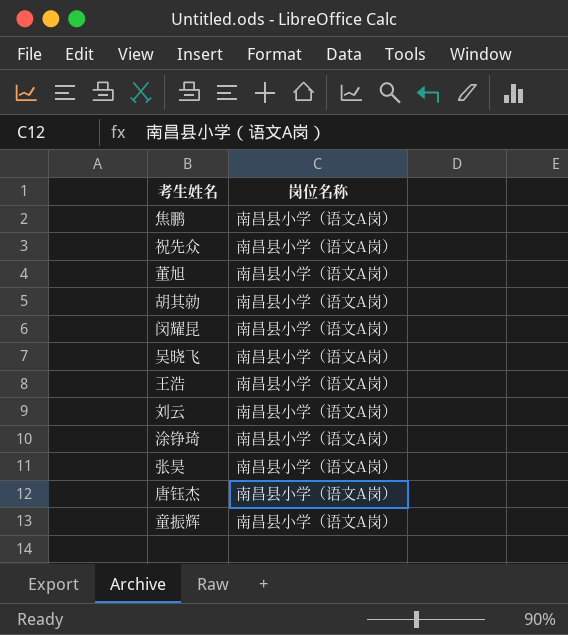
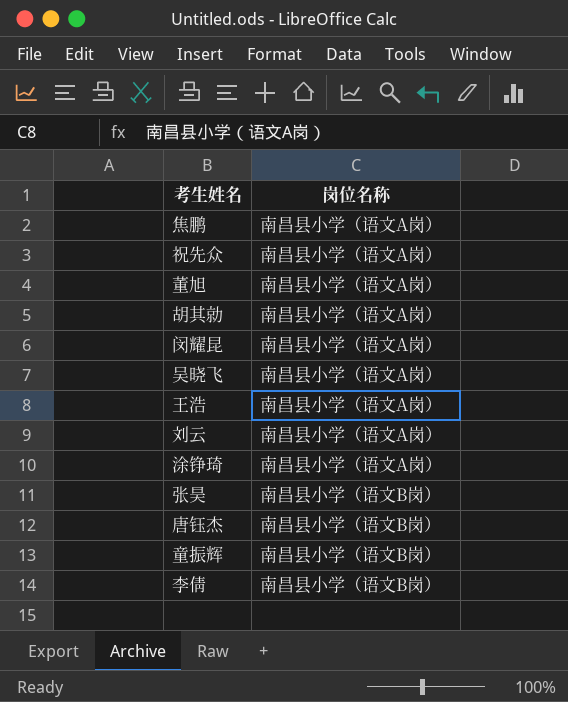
张昊 | 岗位名称: 南昌县小学（语文A岗） -> 南昌县小学（语文B岗）
唐钰杰 | 岗位名称: 南昌县小学（语文A岗） -> 南昌县小学（语文B岗）
童振辉 | 岗位名称: 南昌县小学（语文A岗） -> 南昌县小学（语文B岗）
row 李倩: none -> 南昌县小学（语文B岗）

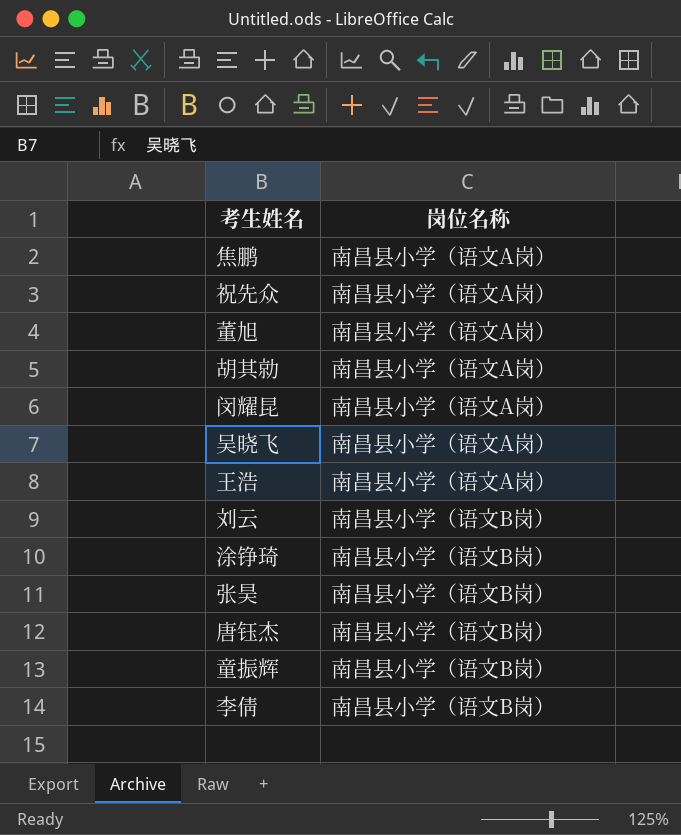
刘云 | 岗位名称: 南昌县小学（语文A岗） -> 南昌县小学（语文B岗）
涂铮琦 | 岗位名称: 南昌县小学（语文A岗） -> 南昌县小学（语文B岗）

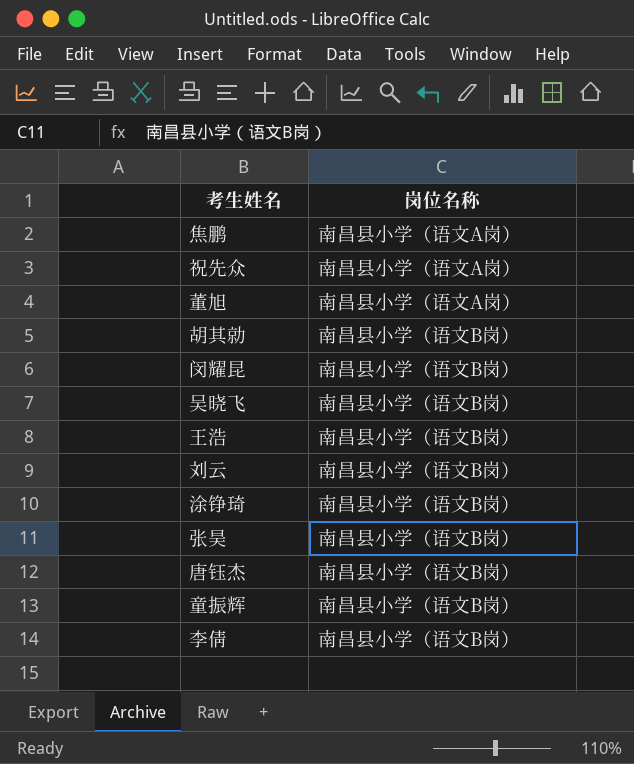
胡其勍 | 岗位名称: 南昌县小学（语文A岗） -> 南昌县小学（语文B岗）
闵耀昆 | 岗位名称: 南昌县小学（语文A岗） -> 南昌县小学（语文B岗）
吴晓飞 | 岗位名称: 南昌县小学（语文A岗） -> 南昌县小学（语文B岗）
王浩 | 岗位名称: 南昌县小学（语文A岗） -> 南昌县小学（语文B岗）

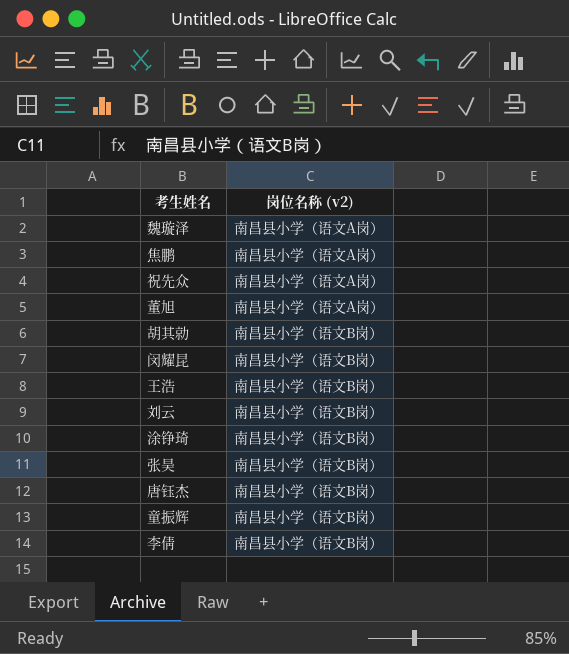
column name: 岗位名称 -> 岗位名称 (v2)
row 吴晓飞: 南昌县小学（语文B岗） -> none
row 魏璇泽: none -> 南昌县小学（语文A岗）

